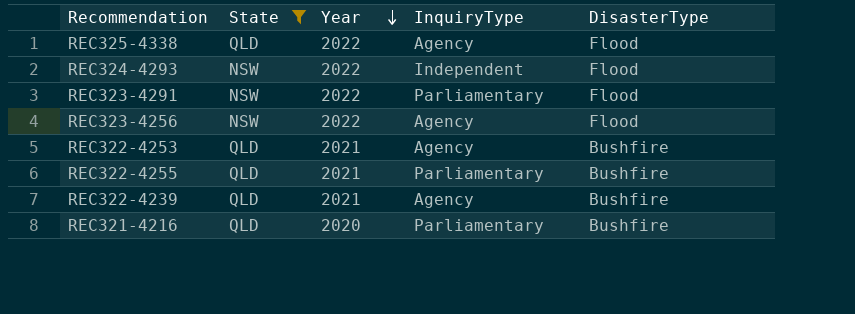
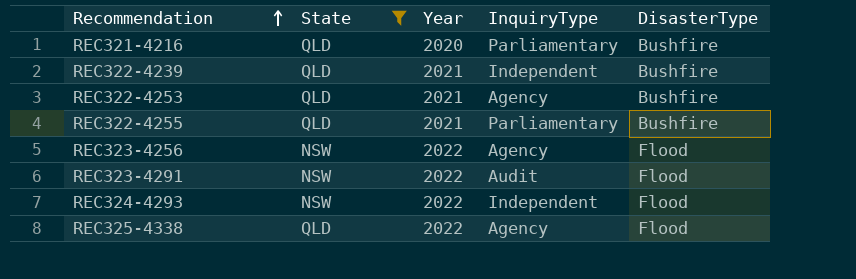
row order: Year descending -> Recommendation ascending
REC322-4239 | InquiryType: Agency -> Independent
REC323-4291 | InquiryType: Parliamentary -> Audit

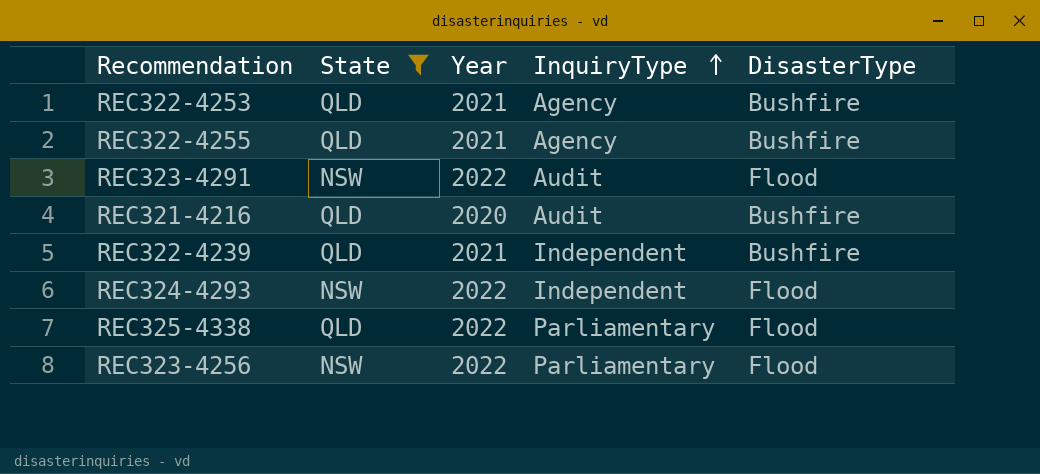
row order: Recommendation ascending -> InquiryType ascending
REC322-4255 | InquiryType: Parliamentary -> Agency
REC321-4216 | InquiryType: Parliamentary -> Audit
REC325-4338 | InquiryType: Agency -> Parliamentary
REC323-4256 | InquiryType: Agency -> Parliamentary

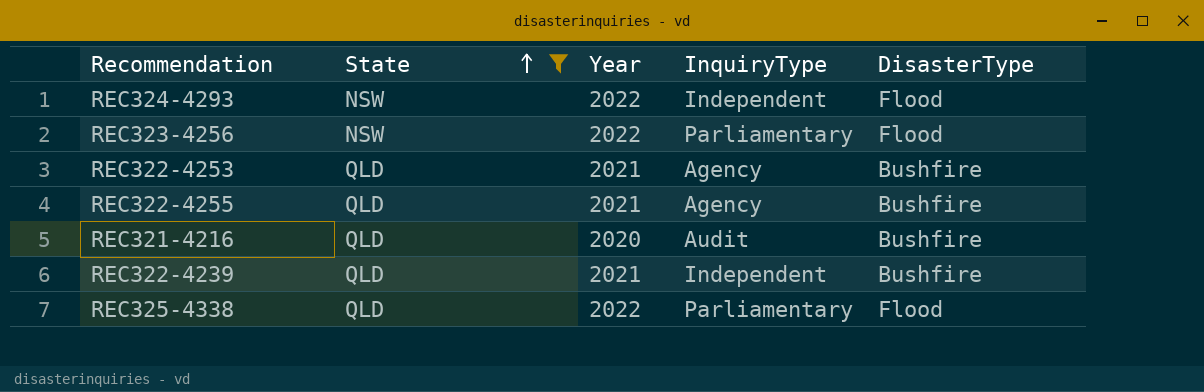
row order: InquiryType ascending -> State ascending
row REC323-4291: NSW | 2022 | Audit | Flood -> none

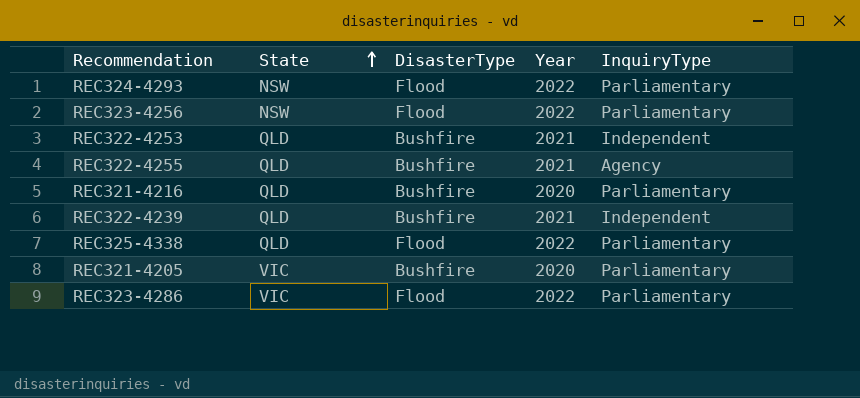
filter: State != VIC -> none
column DisasterType | position: 5 -> 3
REC324-4293 | InquiryType: Independent -> Parliamentary
REC322-4253 | InquiryType: Agency -> Independent
REC321-4216 | InquiryType: Audit -> Parliamentary

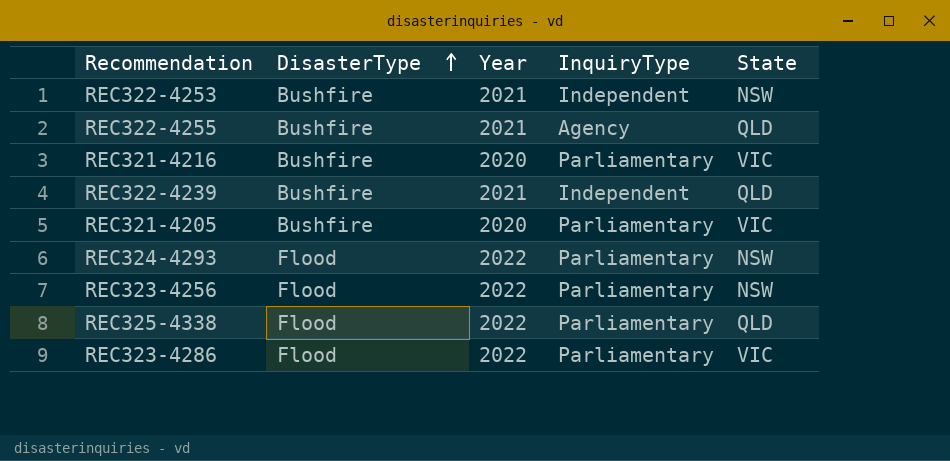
row order: State ascending -> DisasterType ascending
column State | position: 2 -> 5
REC322-4253 | State: QLD -> NSW
REC321-4216 | State: QLD -> VIC

